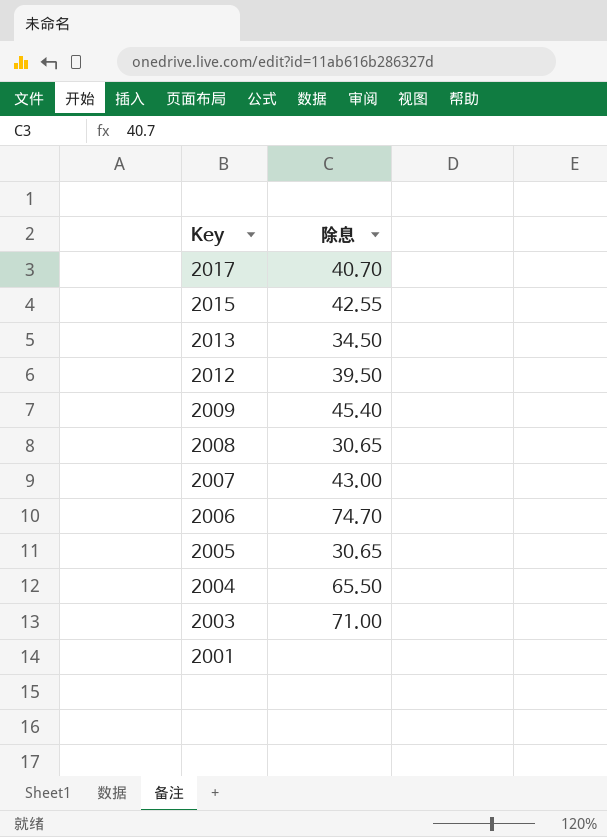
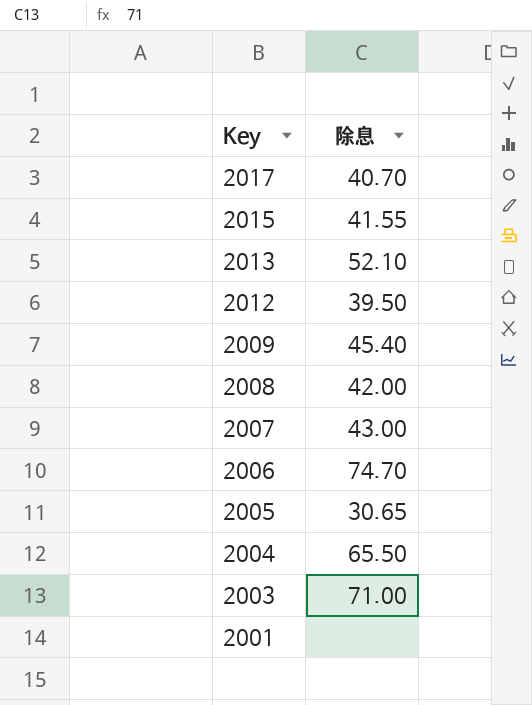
2015 | 除息: 42.55 -> 41.55
2013 | 除息: 34.50 -> 52.10
2008 | 除息: 30.65 -> 42.00

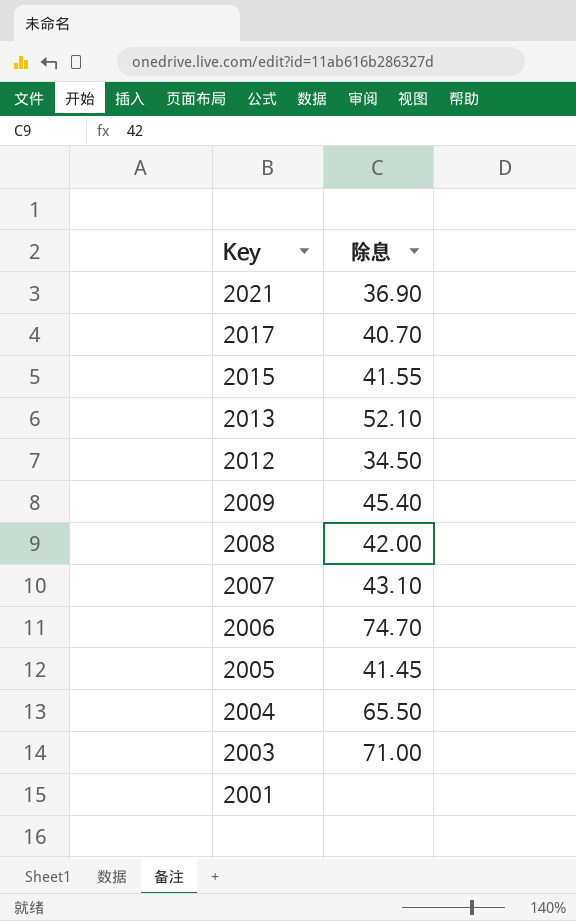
row 2021: none -> 36.90
2012 | 除息: 39.50 -> 34.50
2007 | 除息: 43.00 -> 43.10
2005 | 除息: 30.65 -> 41.45

